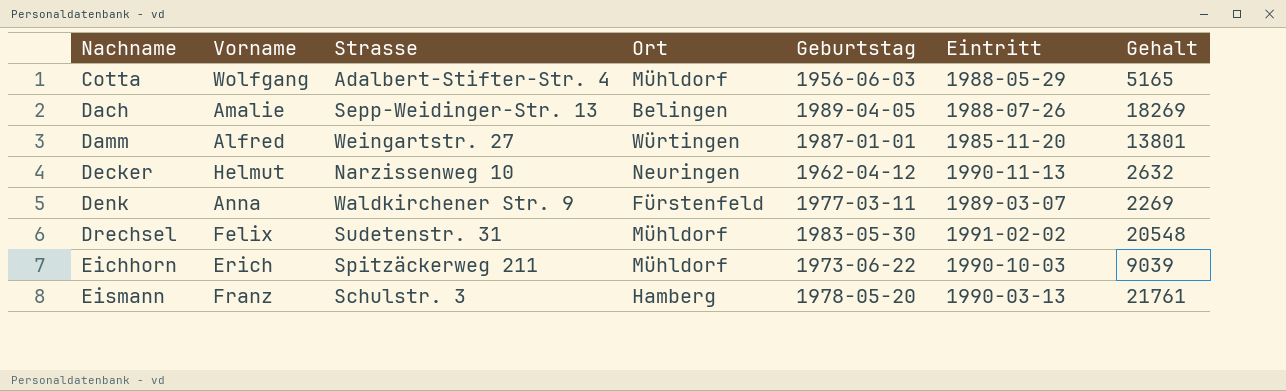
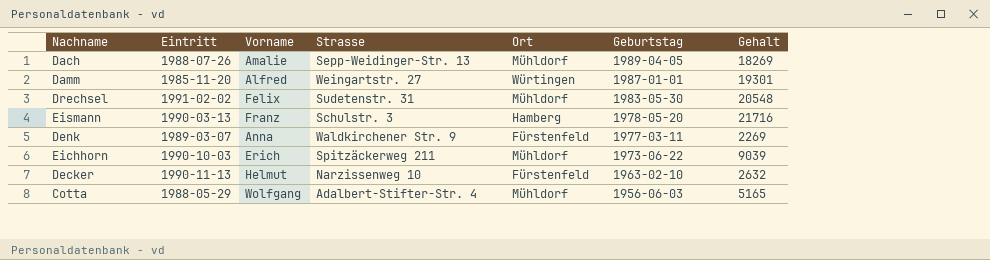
row order: Nachname ascending -> Geburtstag descending
column Eintritt | position: 6 -> 2
Dach | Ort: Belingen -> Mühldorf
Damm | Gehalt: 13801 -> 19301
Eismann | Gehalt: 21761 -> 21716
Decker | Ort: Neuringen -> Fürstenfeld
Decker | Geburtstag: 1962-04-12 -> 1963-02-10

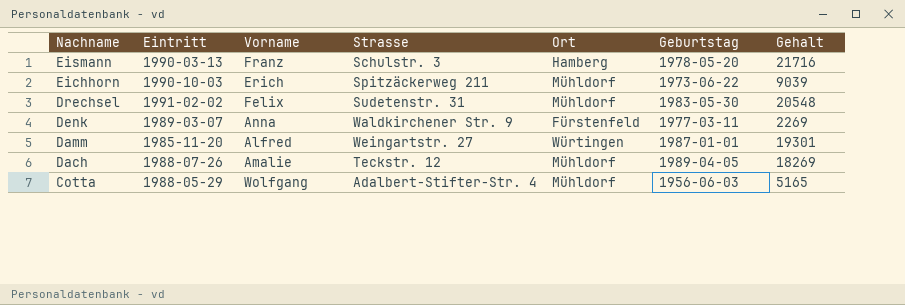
row order: Geburtstag descending -> Nachname descending
row Decker: 1990-11-13 | Helmut | Narzissenweg 10 | Fürstenfeld | 1963-02-10 | 2632 -> none
Dach | Strasse: Sepp-Weidinger-Str. 13 -> Teckstr. 12

